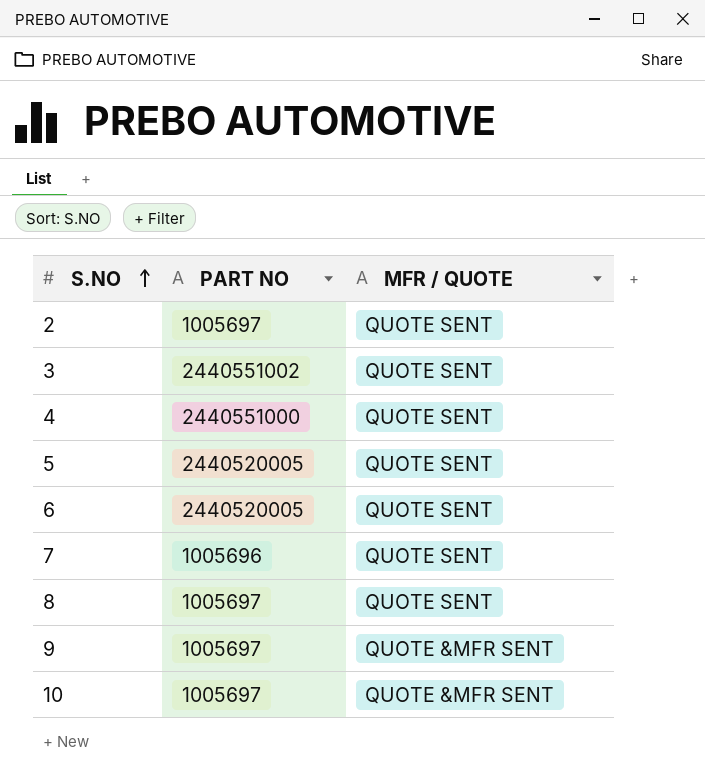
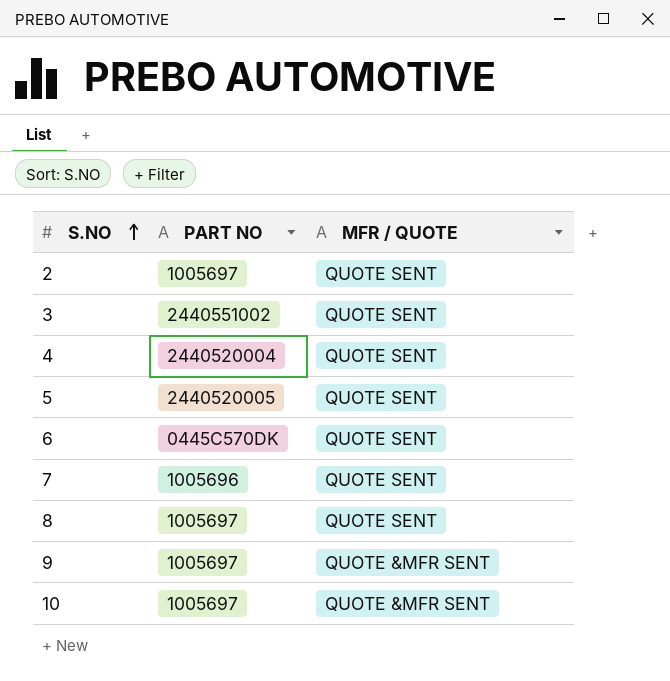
4 | PART NO: 2440551000 -> 2440520004
6 | PART NO: 2440520005 -> 0445C570DK

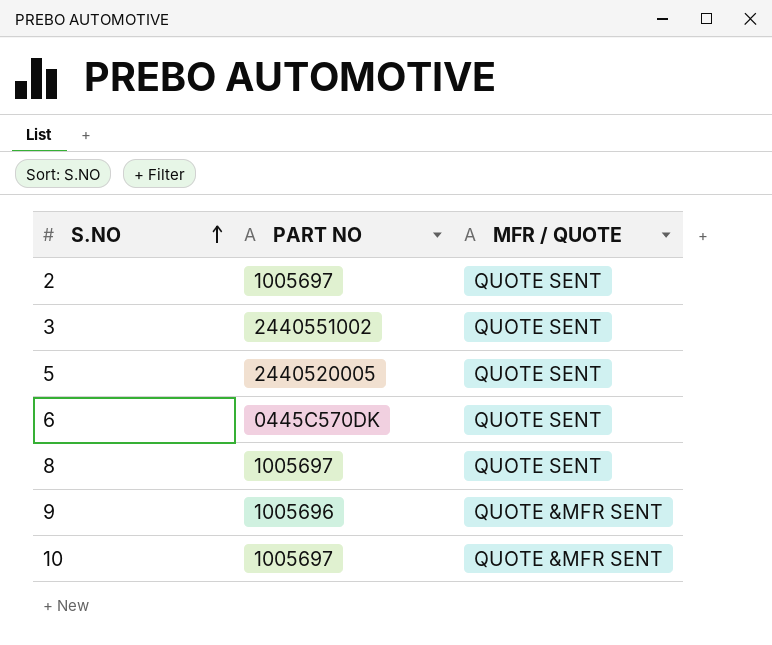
row 4: 2440520004 | QUOTE SENT -> none
row 7: 1005696 | QUOTE SENT -> none
9 | PART NO: 1005697 -> 1005696

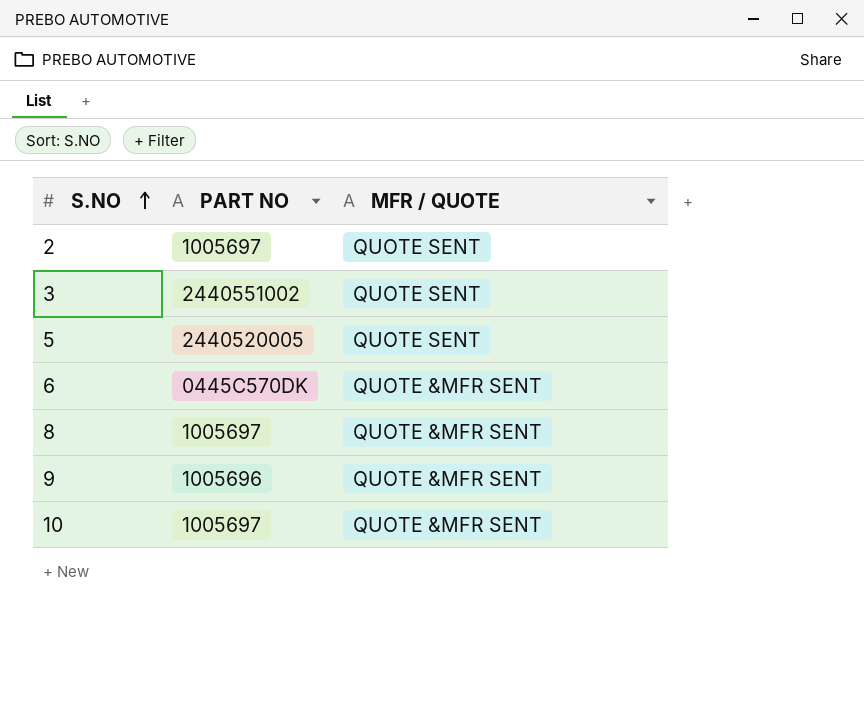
6 | MFR / QUOTE: QUOTE SENT -> QUOTE &MFR SENT
8 | MFR / QUOTE: QUOTE SENT -> QUOTE &MFR SENT

